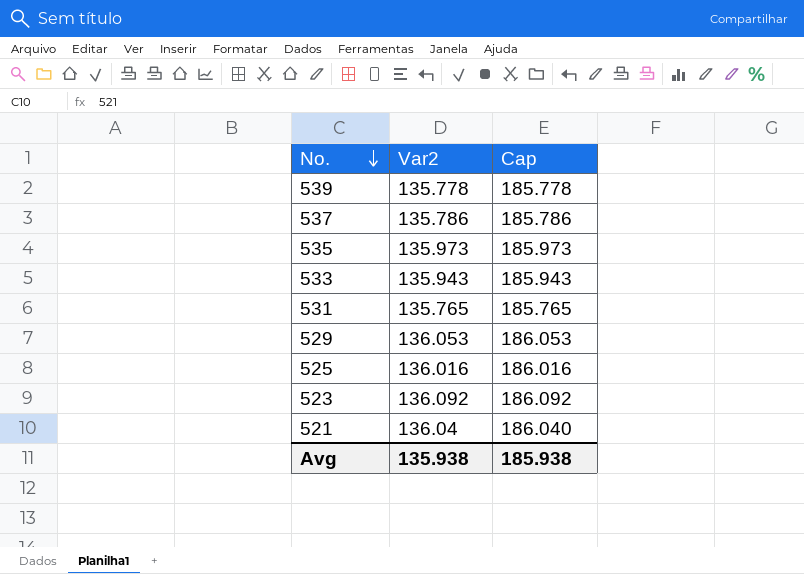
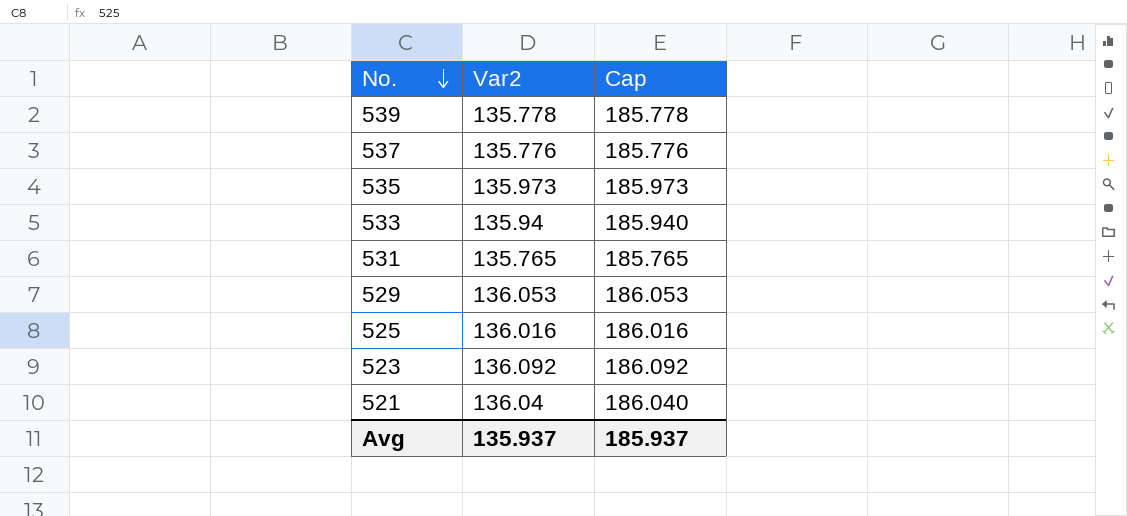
537 | Var2: 135.786 -> 135.776
537 | Cap: 185.786 -> 185.776
533 | Var2: 135.943 -> 135.94
533 | Cap: 185.943 -> 185.940
Avg | Var2: 135.938 -> 135.937
Avg | Cap: 185.938 -> 185.937

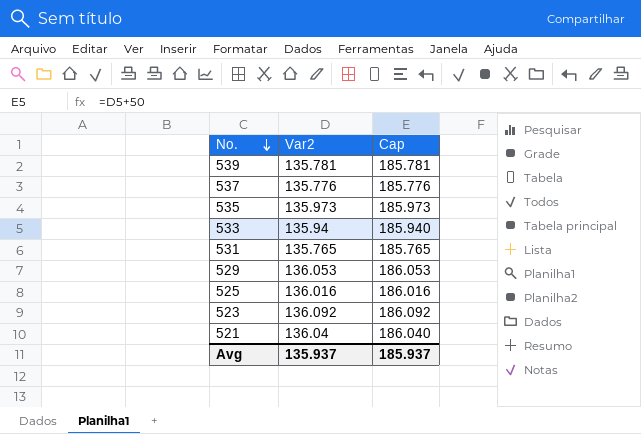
539 | Var2: 135.778 -> 135.781
539 | Cap: 185.778 -> 185.781

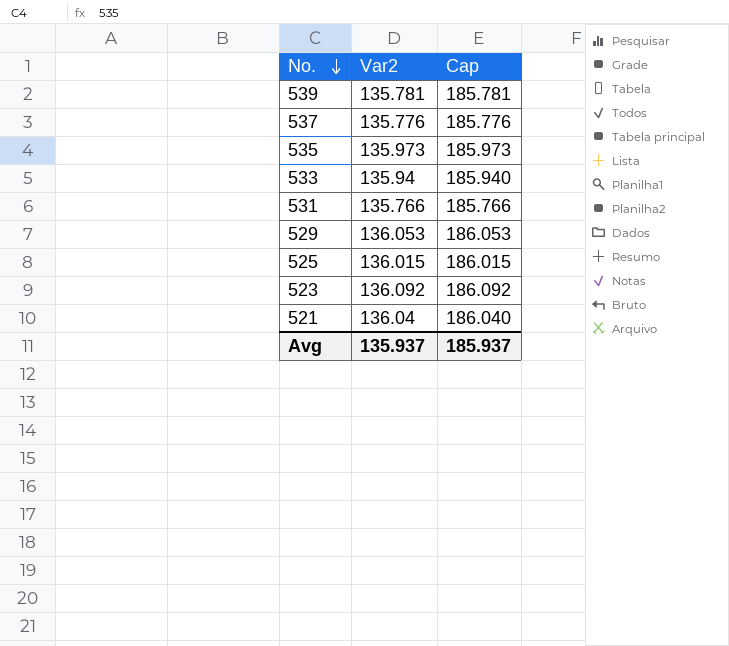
531 | Var2: 135.765 -> 135.766
531 | Cap: 185.765 -> 185.766
525 | Var2: 136.016 -> 136.015
525 | Cap: 186.016 -> 186.015

